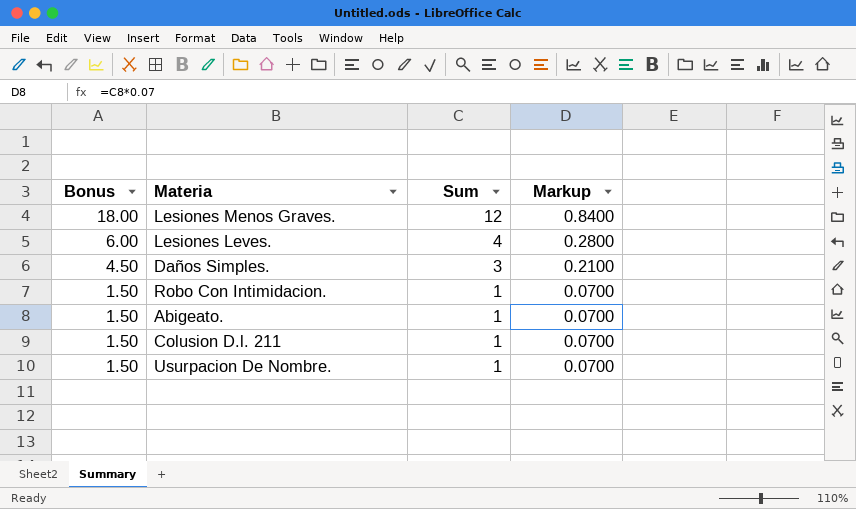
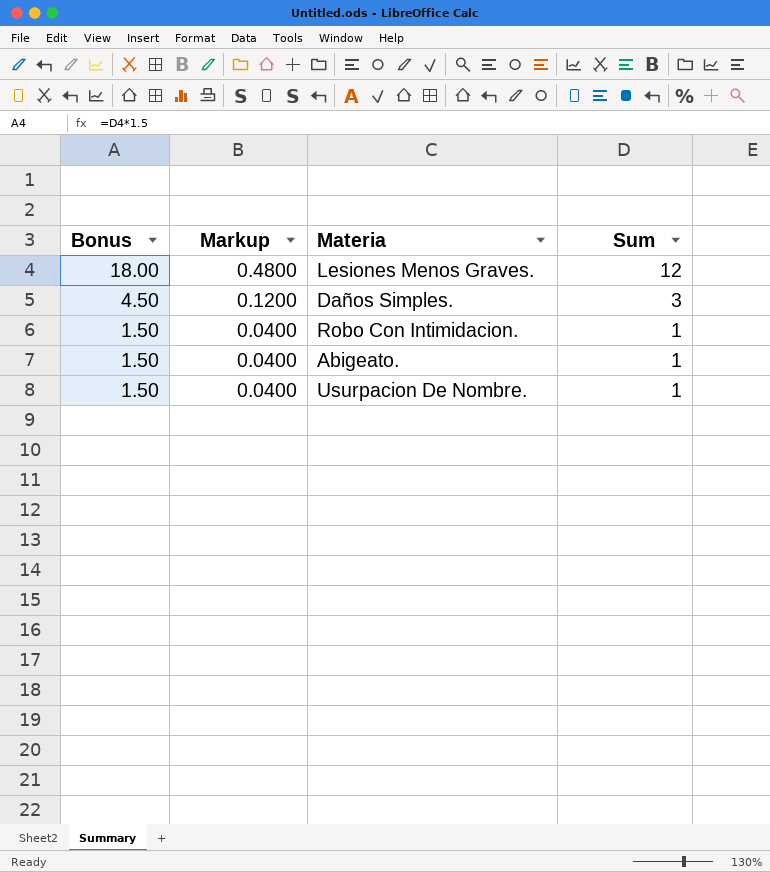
column Markup | formula: [Sum] * 0.07 -> [Sum] * 0.04
column Markup | position: 4 -> 2
row Lesiones Leves.: 6.00 | 4 | 0.2800 -> none
row Colusion D.l. 211: 1.50 | 1 | 0.0700 -> none

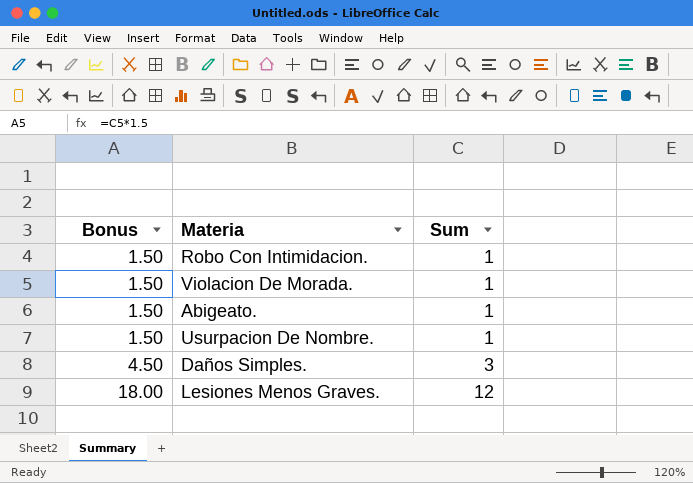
row order: Bonus descending -> Bonus ascending
column Markup | formula: [Sum] * 0.04 -> none
row Violacion De Morada.: none -> 1.50 | 1

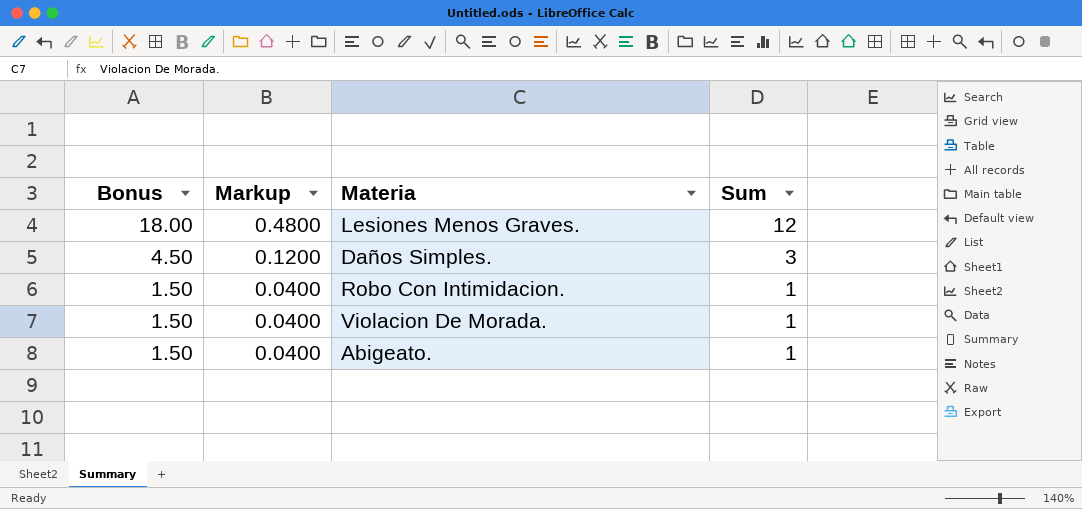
row order: Bonus ascending -> Bonus descending
column Markup | formula: none -> [Sum] * 0.04
row Usurpacion De Nombre.: 1.50 | 1 -> none

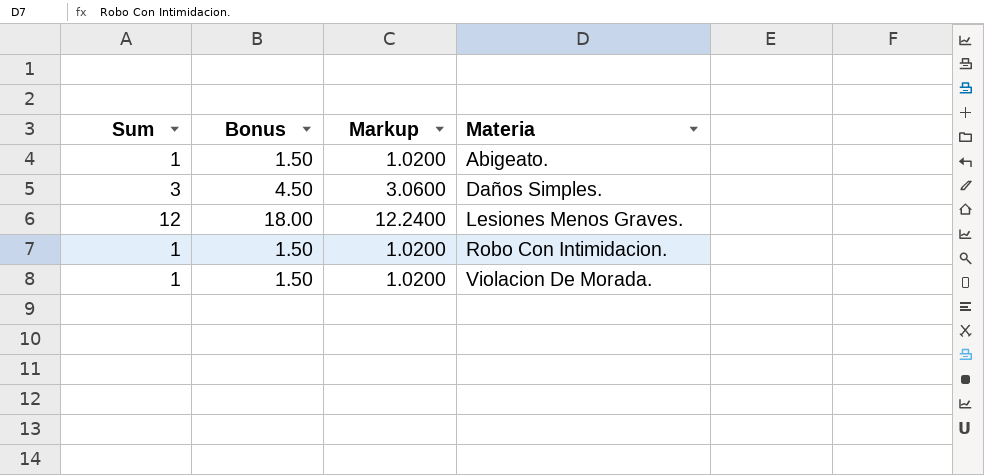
row order: Bonus descending -> Materia ascending
column Sum | position: 4 -> 1
column Markup | formula: [Sum] * 0.04 -> [Sum] * 1.02

